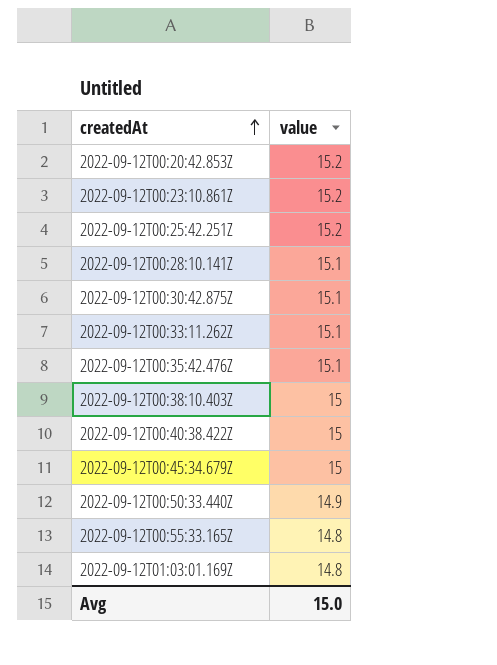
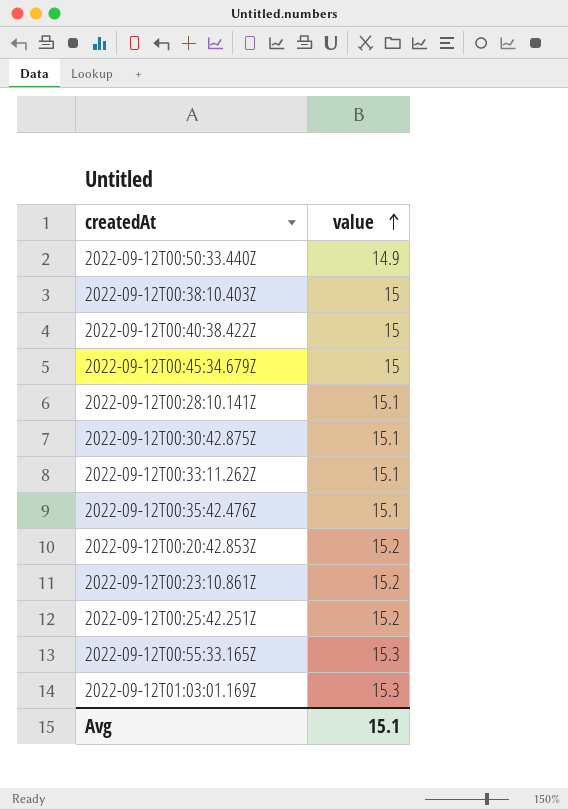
row order: createdAt ascending -> value ascending
2022-09-12T00:55:33.165Z | value: 14.8 -> 15.3
2022-09-12T01:03:01.169Z | value: 14.8 -> 15.3
Avg | value: 15.0 -> 15.1

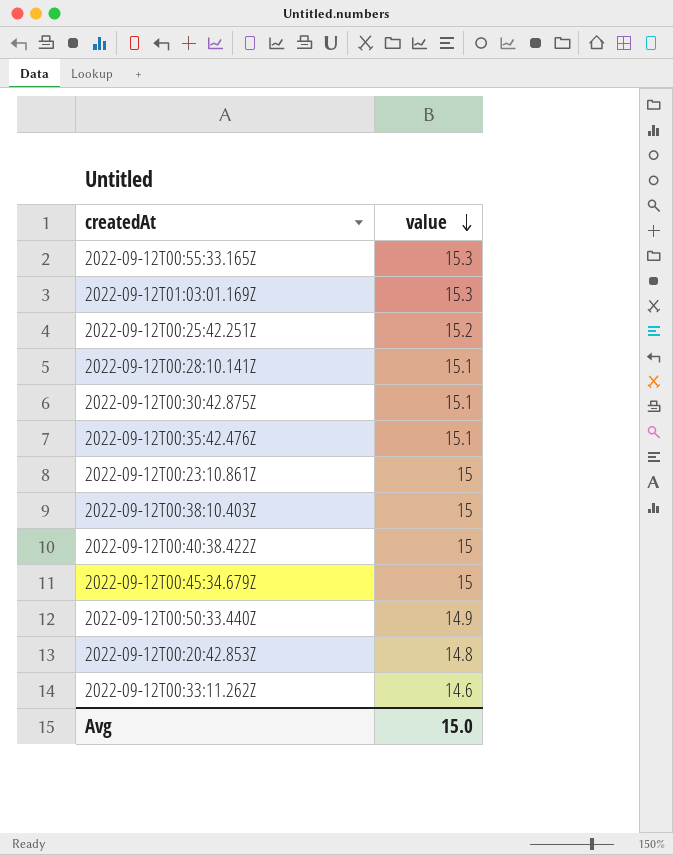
row order: value ascending -> value descending
2022-09-12T00:23:10.861Z | value: 15.2 -> 15
2022-09-12T00:20:42.853Z | value: 15.2 -> 14.8
2022-09-12T00:33:11.262Z | value: 15.1 -> 14.6
Avg | value: 15.1 -> 15.0

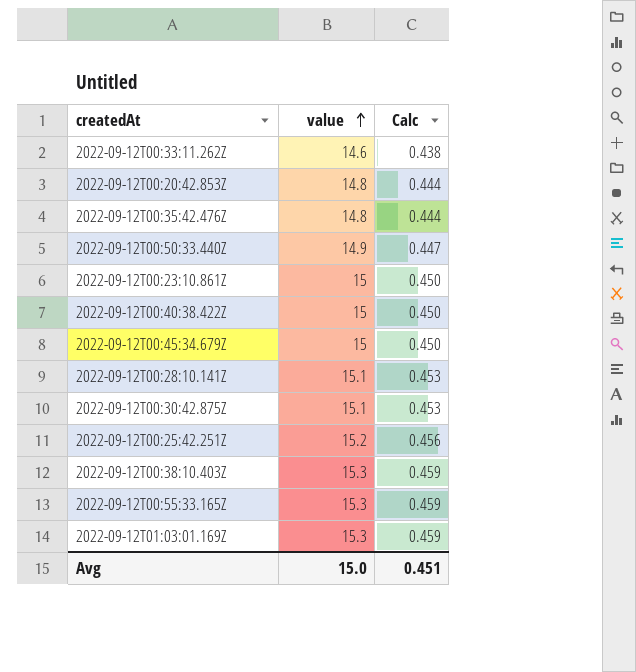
row order: value descending -> value ascending
column Calc | formula: none -> [value] * 0.03
2022-09-12T00:35:42.476Z | value: 15.1 -> 14.8
2022-09-12T00:38:10.403Z | value: 15 -> 15.3

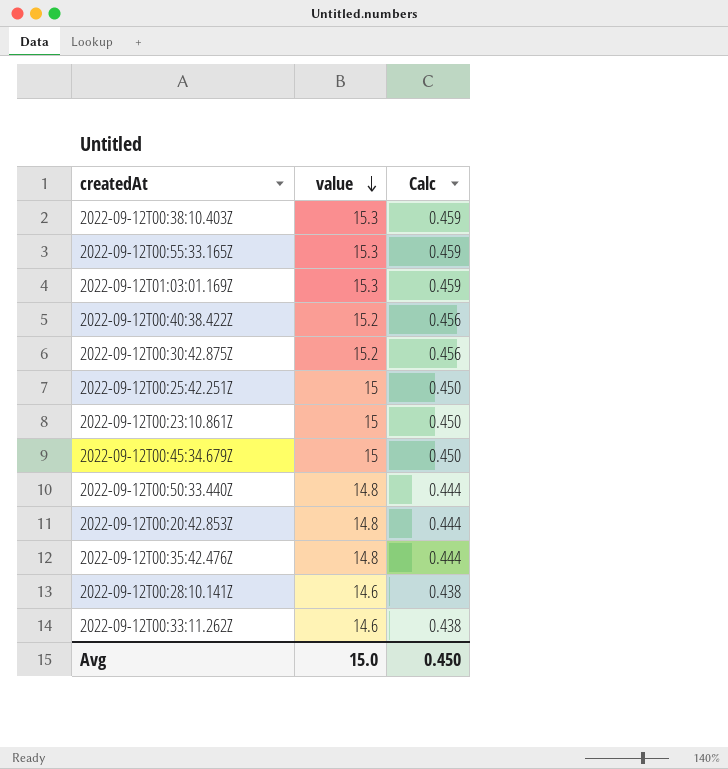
row order: value ascending -> value descending
2022-09-12T00:40:38.422Z | value: 15 -> 15.2
2022-09-12T00:40:38.422Z | Calc: 0.450 -> 0.456
2022-09-12T00:30:42.875Z | value: 15.1 -> 15.2
2022-09-12T00:30:42.875Z | Calc: 0.453 -> 0.456
2022-09-12T00:25:42.251Z | value: 15.2 -> 15
2022-09-12T00:25:42.251Z | Calc: 0.456 -> 0.450
2022-09-12T00:50:33.440Z | value: 14.9 -> 14.8
2022-09-12T00:50:33.440Z | Calc: 0.447 -> 0.444
2022-09-12T00:28:10.141Z | value: 15.1 -> 14.6
2022-09-12T00:28:10.141Z | Calc: 0.453 -> 0.438
Avg | Calc: 0.451 -> 0.450

